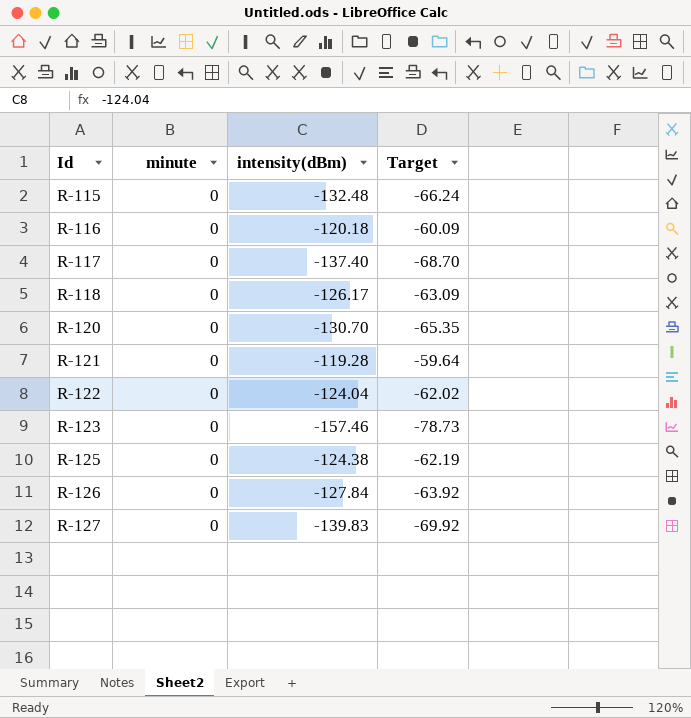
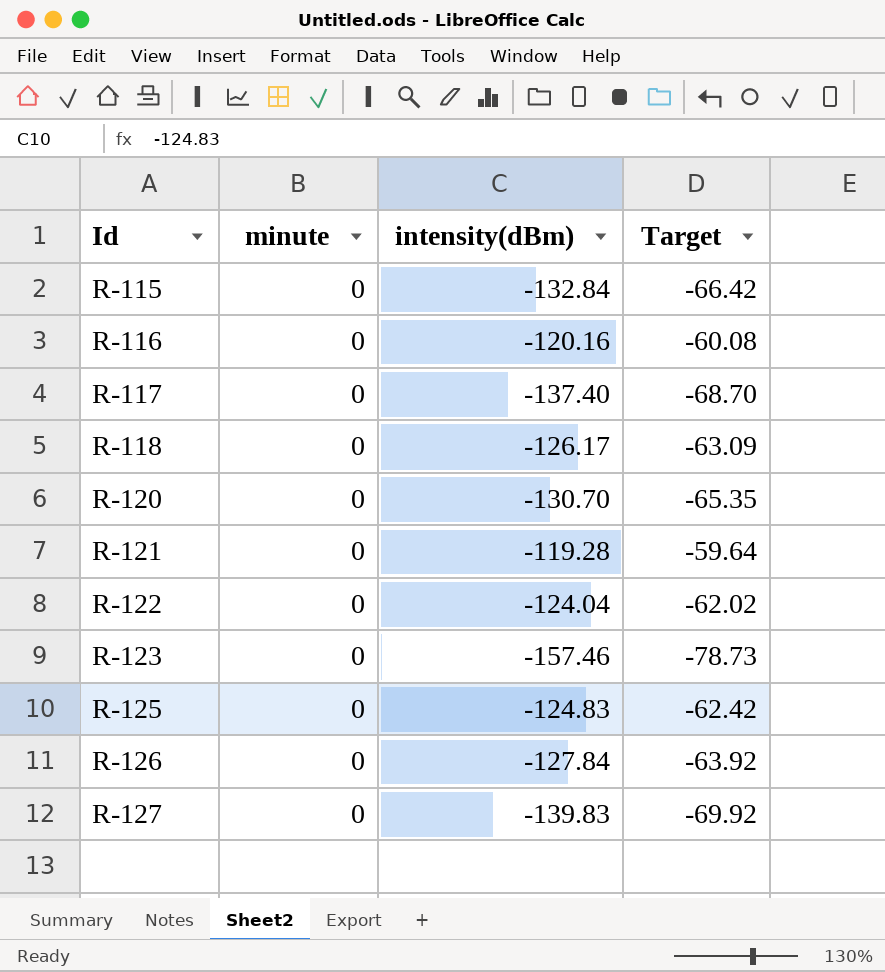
R-115 | intensity(dBm): -132.48 -> -132.84
R-115 | Target: -66.24 -> -66.42
R-116 | intensity(dBm): -120.18 -> -120.16
R-116 | Target: -60.09 -> -60.08
R-125 | intensity(dBm): -124.38 -> -124.83
R-125 | Target: -62.19 -> -62.42

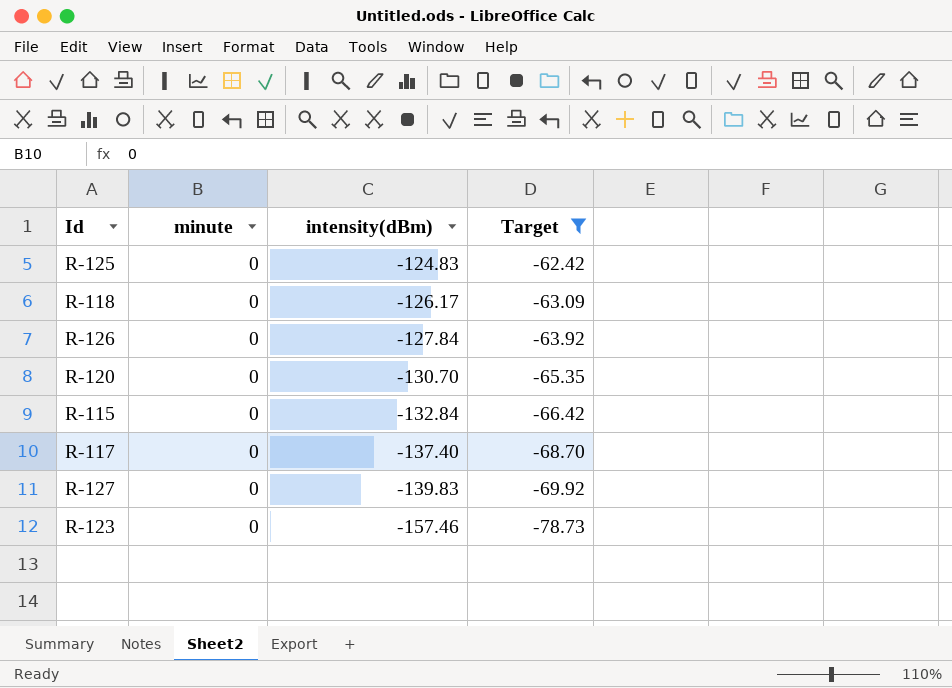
filter: none -> Target <= -62.42
row order: Id ascending -> intensity(dBm) descending

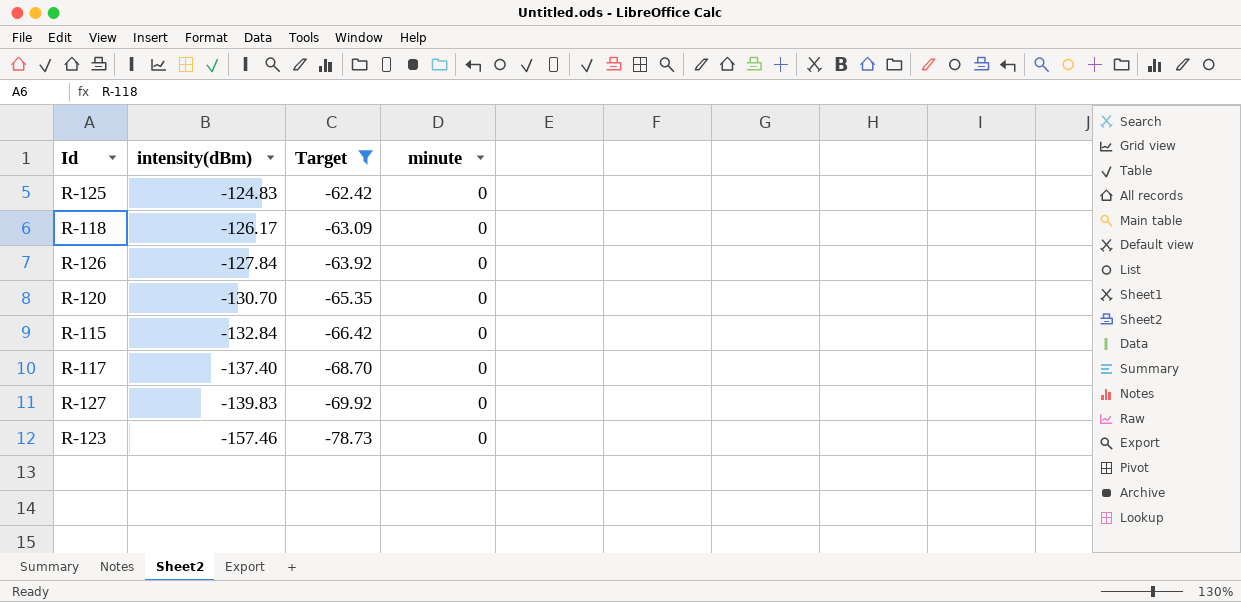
column minute | position: 2 -> 4

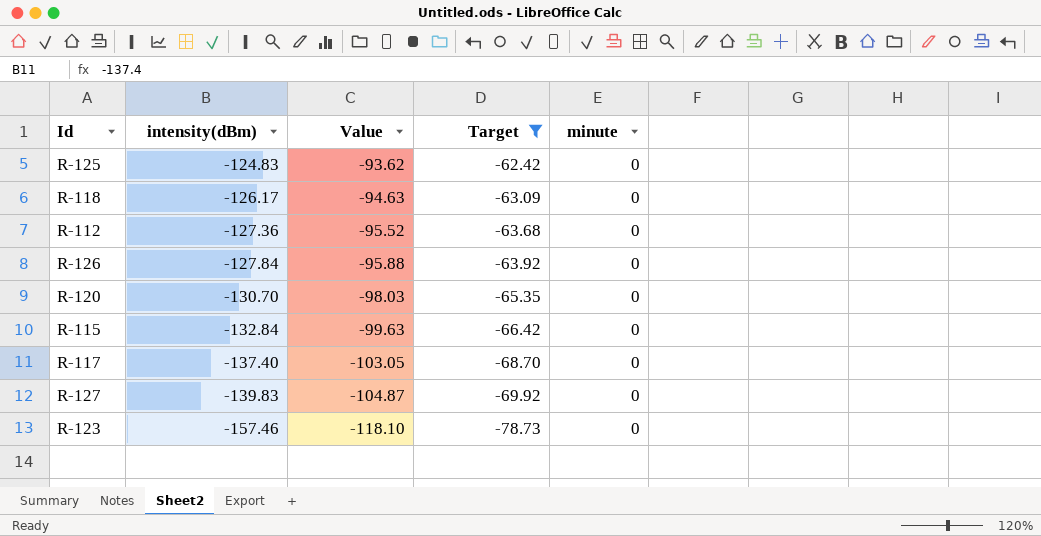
column Value | formula: none -> [intensity(dBm)] * 0.75
row R-112: none -> -127.36 | -95.52 | -63.68 | 0

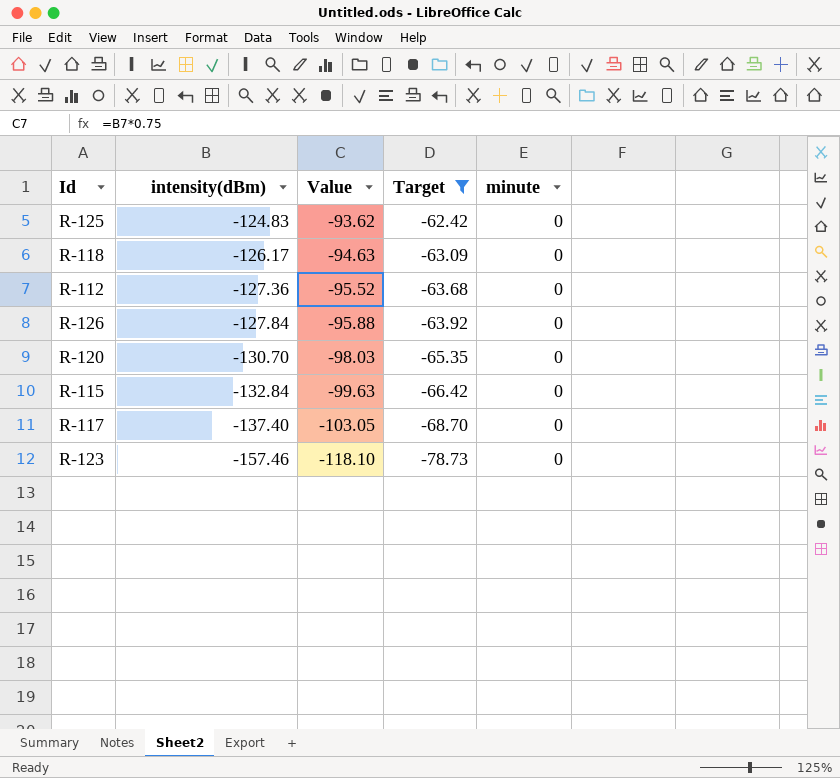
row R-127: -139.83 | -104.87 | -69.92 | 0 -> none

